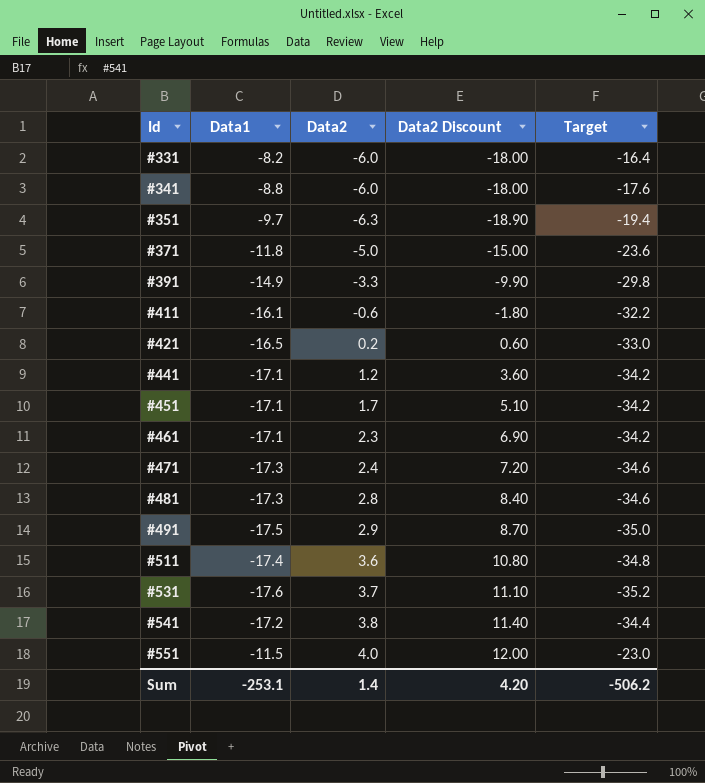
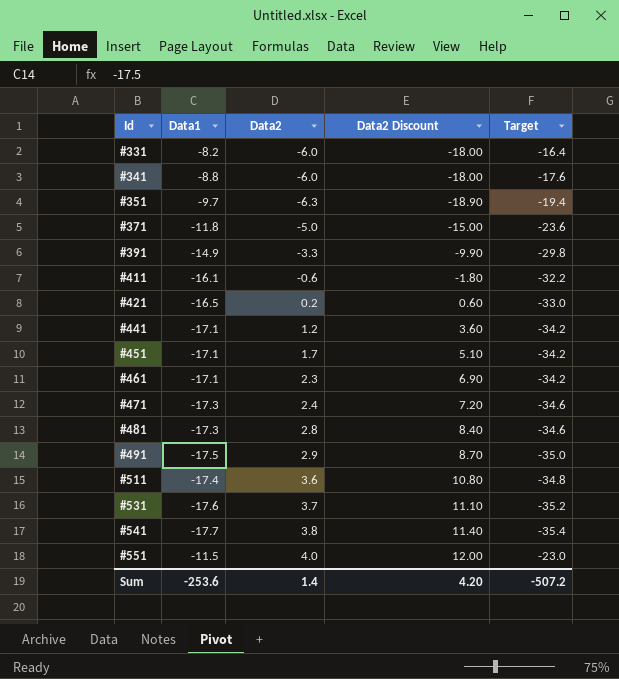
#541 | Data1: -17.2 -> -17.7
#541 | Target: -34.4 -> -35.4
Sum | Data1: -253.1 -> -253.6
Sum | Target: -506.2 -> -507.2

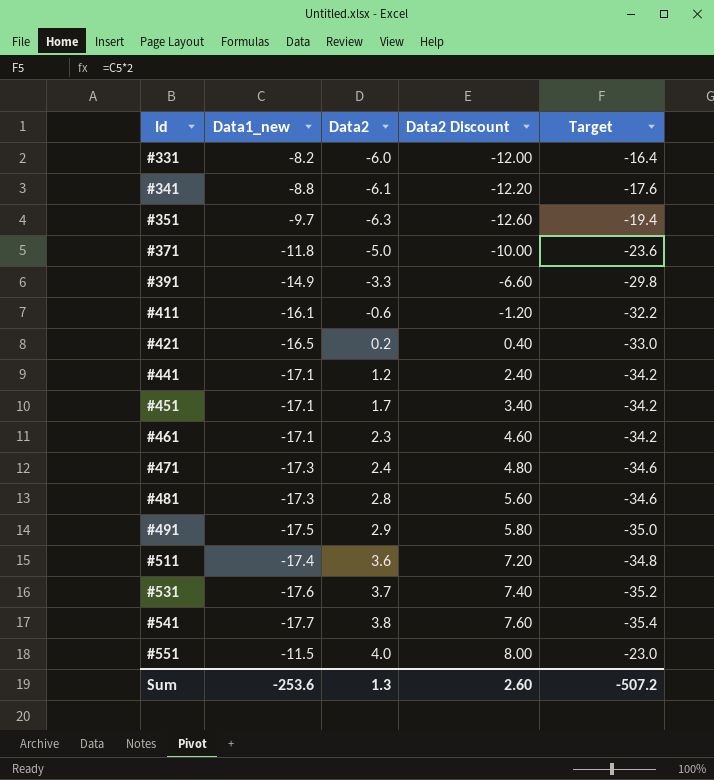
column name: Data1 -> Data1_new
column Data2 Discount | formula: [Data2] * 3 -> [Data2] * 2
#341 | Data2: -6.0 -> -6.1
Sum | Data2: 1.4 -> 1.3
Sum | Data2 Discount: 4.20 -> 2.60

